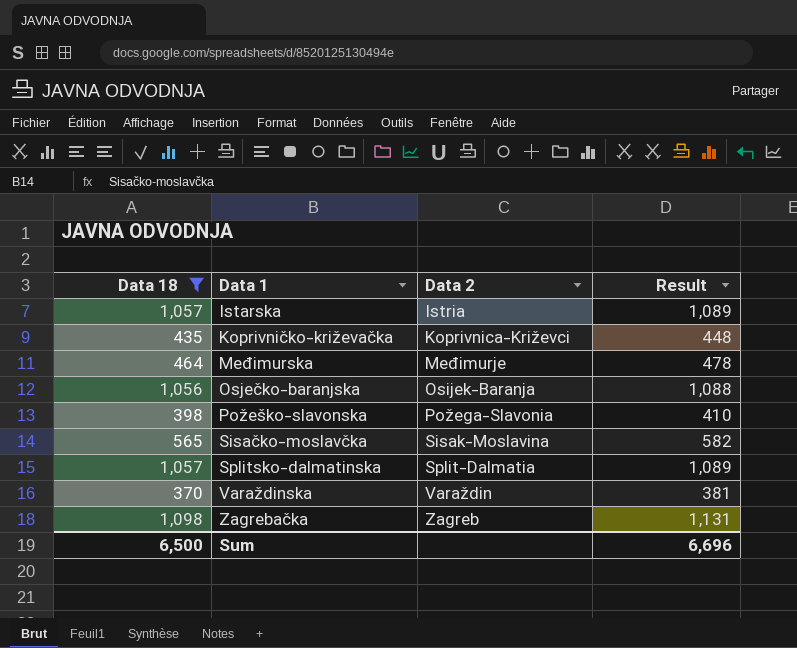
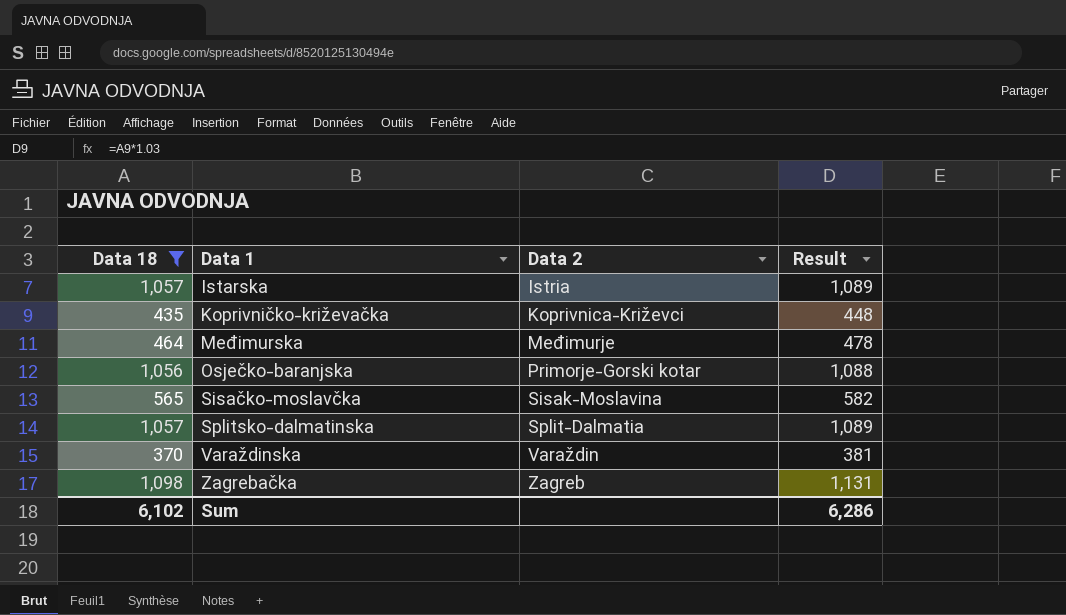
row Požeško-slavonska: 398 | Požega-Slavonia | 410 -> none
Osječko-baranjska | Data 2: Osijek-Baranja -> Primorje-Gorski kotar
Sum | Data 18: 6,500 -> 6,102
Sum | Result: 6,696 -> 6,286

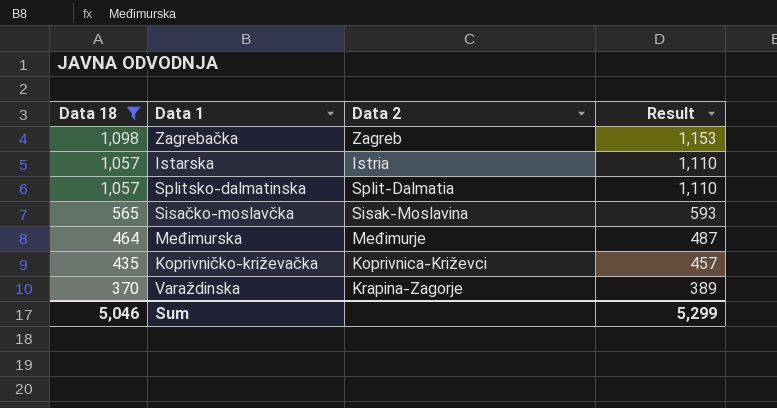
row order: Data 1 ascending -> Data 18 descending
column Result | formula: [Data 18] * 1.03 -> [Data 18] * 1.05
row Osječko-baranjska: 1,056 | Primorje-Gorski kotar | 1,088 -> none
Varaždinska | Data 2: Varaždin -> Krapina-Zagorje
Sum | Data 18: 6,102 -> 5,046
Sum | Result: 6,286 -> 5,299

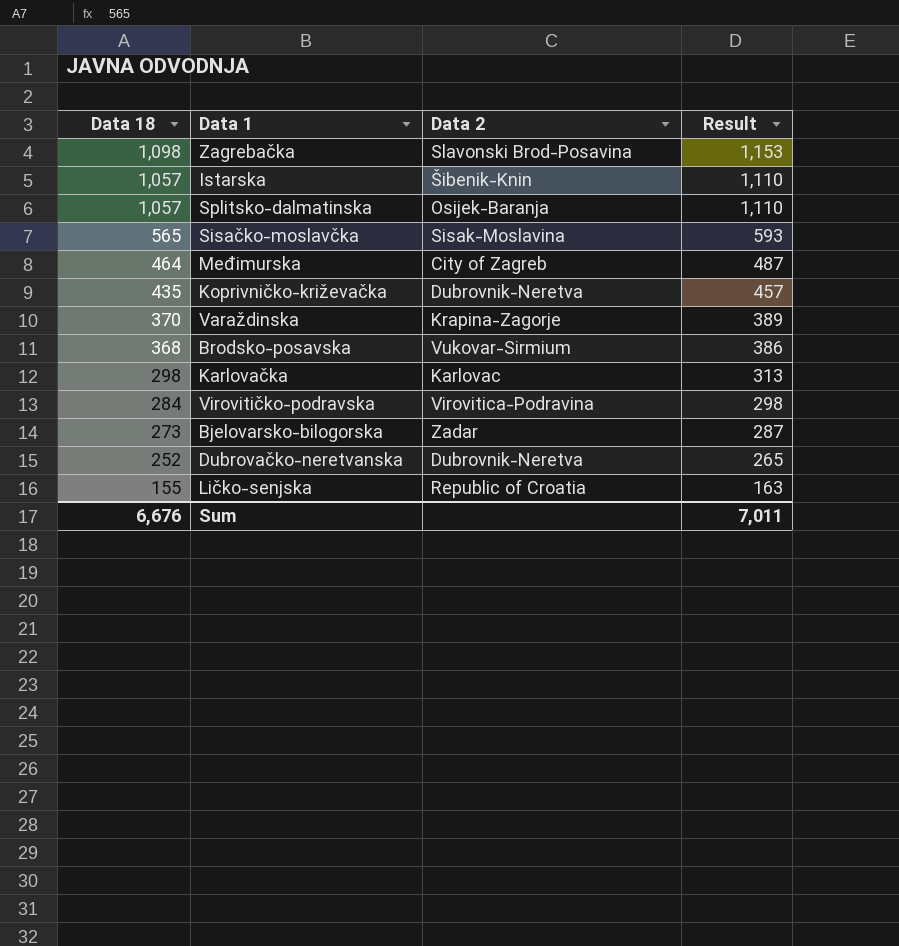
filter: Data 18 >= 370 -> none
Zagrebačka | Data 2: Zagreb -> Slavonski Brod-Posavina
Istarska | Data 2: Istria -> Šibenik-Knin
Splitsko-dalmatinska | Data 2: Split-Dalmatia -> Osijek-Baranja
Međimurska | Data 2: Međimurje -> City of Zagreb
Koprivničko-križevačka | Data 2: Koprivnica-Križevci -> Dubrovnik-Neretva
Sum | Data 18: 5,046 -> 6,676
Sum | Result: 5,299 -> 7,011

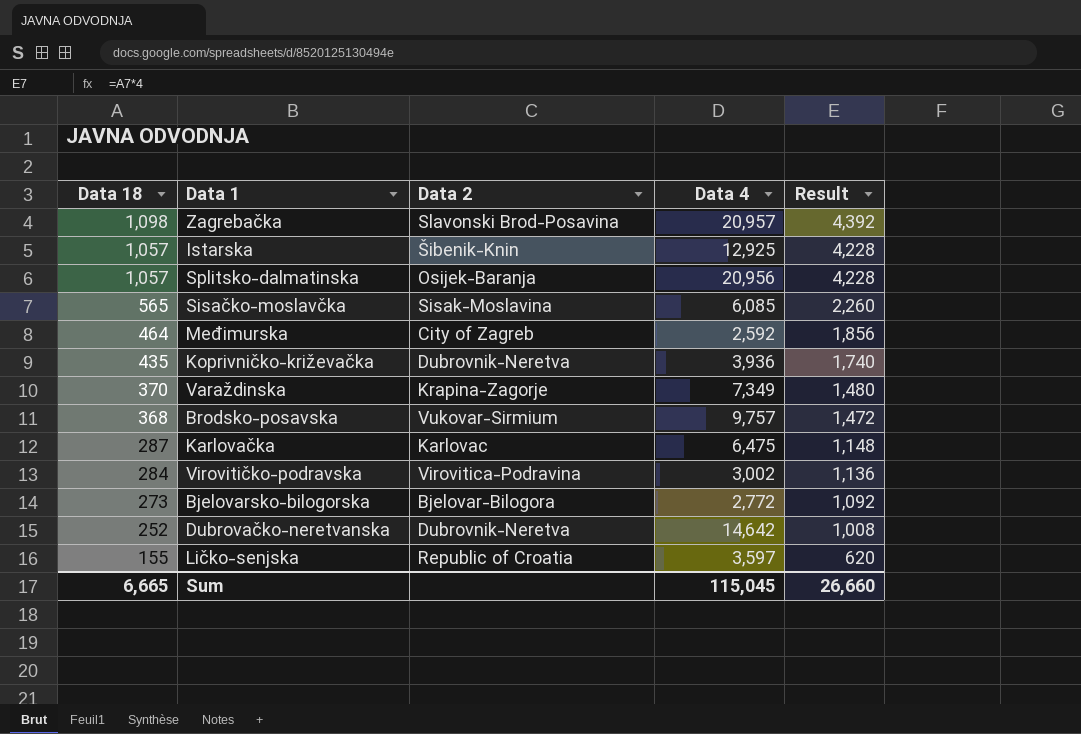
column Data 4 | position: none -> 4
column Result | formula: [Data 18] * 1.05 -> [Data 18] * 4
Karlovačka | Data 18: 298 -> 287
Bjelovarsko-bilogorska | Data 2: Zadar -> Bjelovar-Bilogora
Sum | Data 18: 6,676 -> 6,665
Sum | Result: 7,011 -> 26,660

